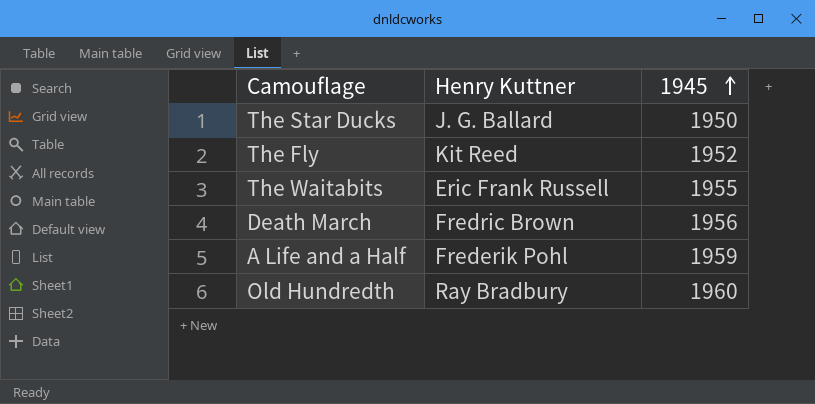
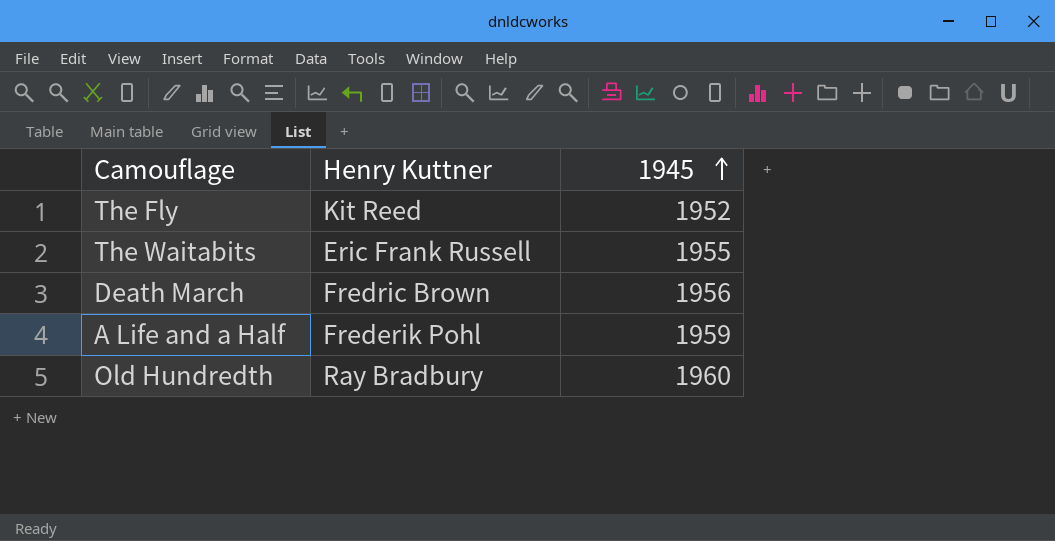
row The Star Ducks: J. G. Ballard | 1950 -> none

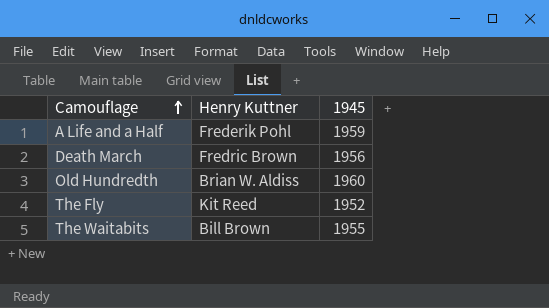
row order: 1945 ascending -> Camouflage ascending
Old Hundredth | Henry Kuttner: Ray Bradbury -> Brian W. Aldiss
The Waitabits | Henry Kuttner: Eric Frank Russell -> Bill Brown

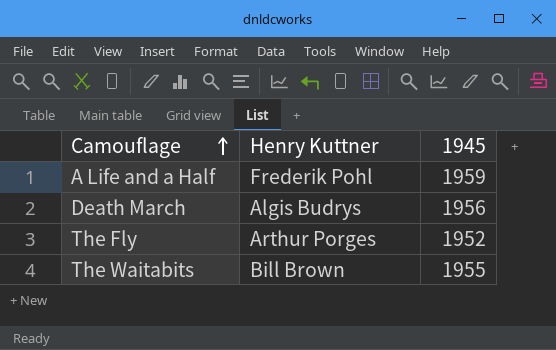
row Old Hundredth: Brian W. Aldiss | 1960 -> none
Death March | Henry Kuttner: Fredric Brown -> Algis Budrys
The Fly | Henry Kuttner: Kit Reed -> Arthur Porges

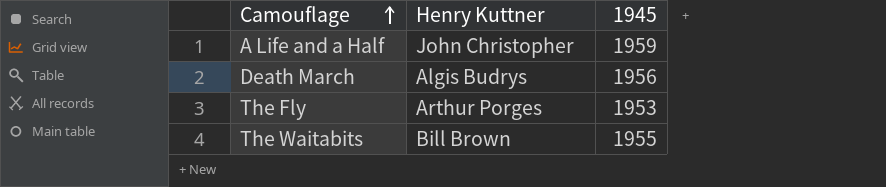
A Life and a Half | Henry Kuttner: Frederik Pohl -> John Christopher
The Fly | 1945: 1952 -> 1953

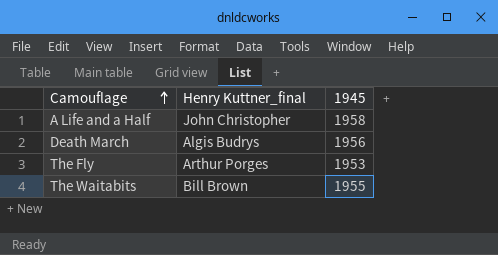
column name: Henry Kuttner -> Henry Kuttner_final
A Life and a Half | 1945: 1959 -> 1958

